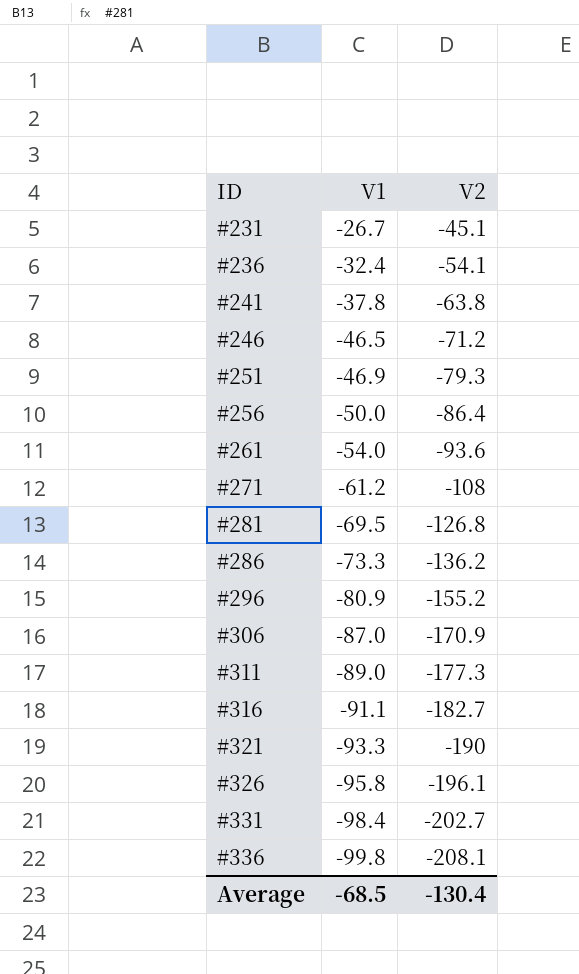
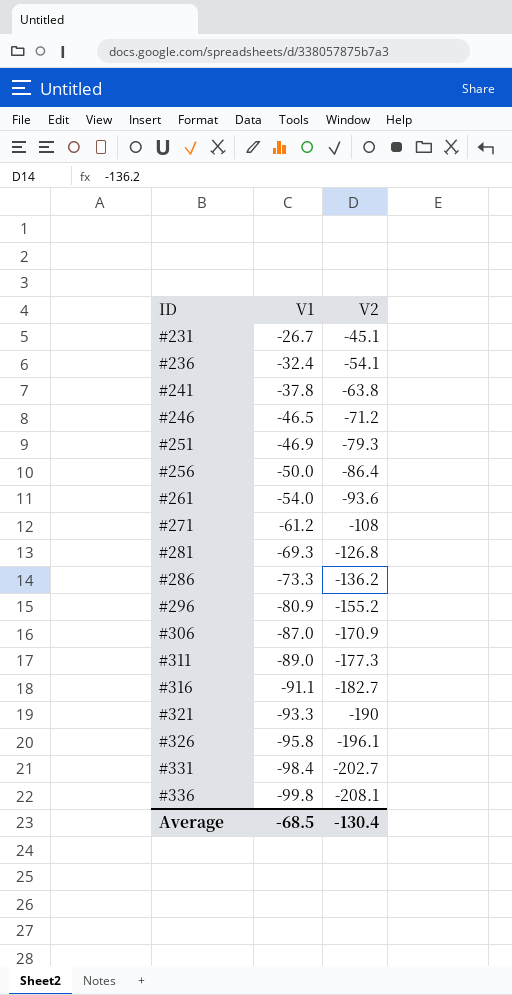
#281 | V1: -69.5 -> -69.3

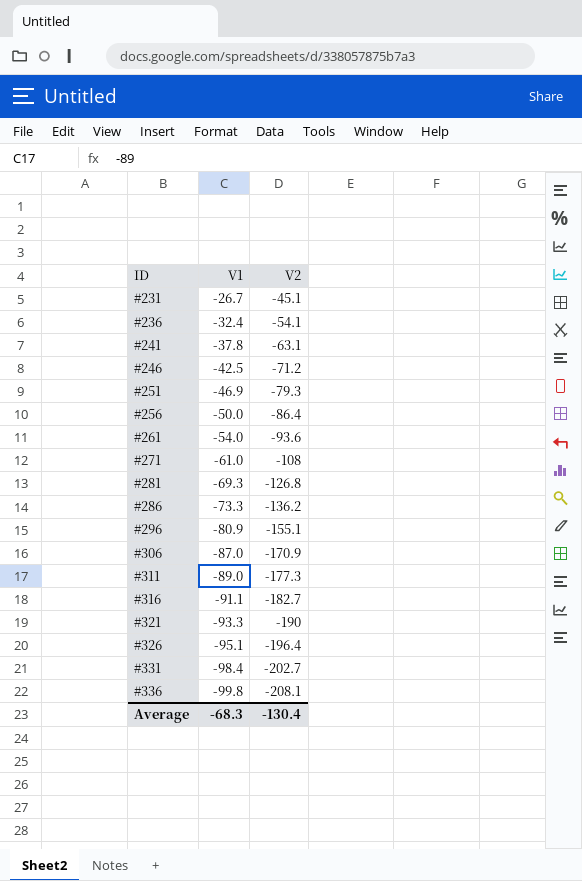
#241 | V2: -63.8 -> -63.1
#246 | V1: -46.5 -> -42.5
#271 | V1: -61.2 -> -61.0
#296 | V2: -155.2 -> -155.1
#326 | V1: -95.8 -> -95.1
#326 | V2: -196.1 -> -196.4
Average | V1: -68.5 -> -68.3

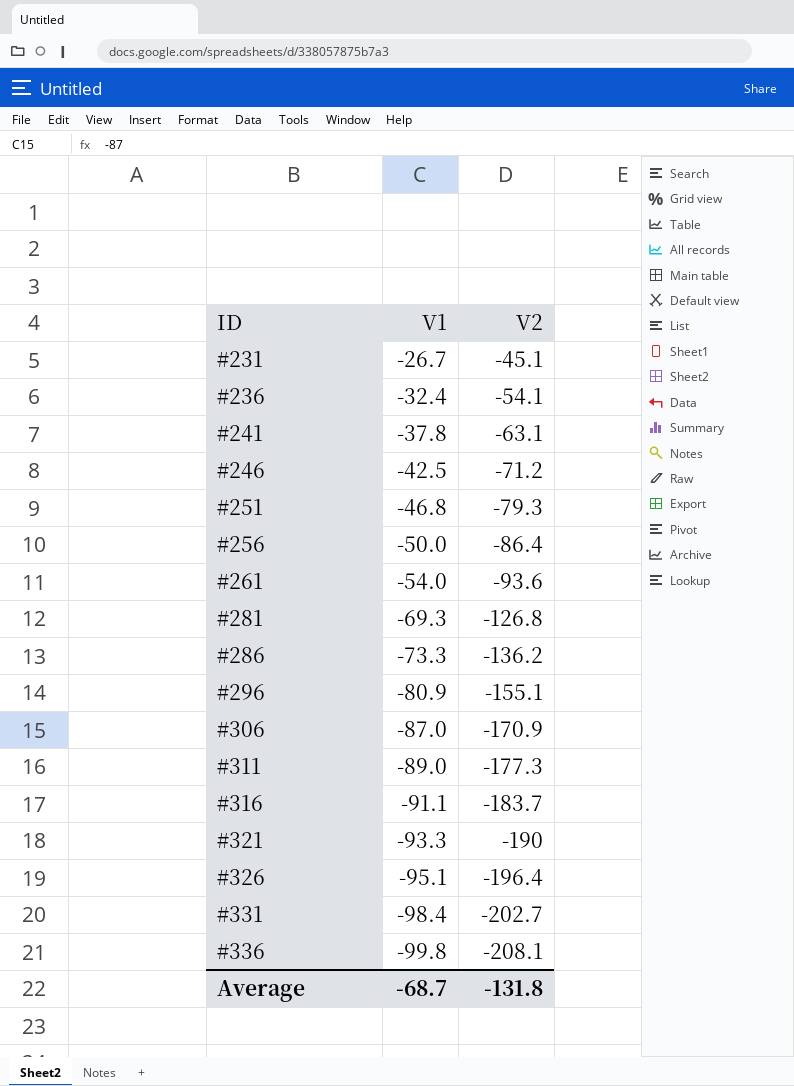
row #271: -61.0 | -108 -> none
#251 | V1: -46.9 -> -46.8
#316 | V2: -182.7 -> -183.7
Average | V1: -68.3 -> -68.7
Average | V2: -130.4 -> -131.8

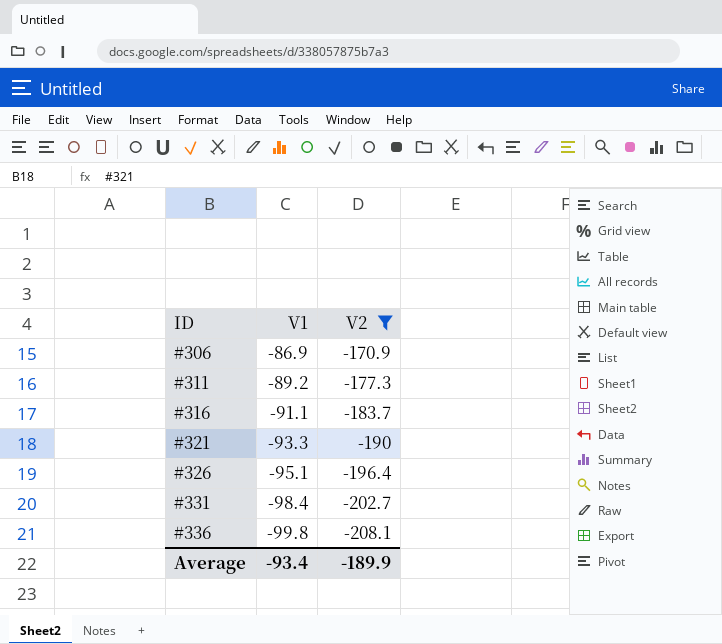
filter: none -> V2 <= -170.9
#306 | V1: -87.0 -> -86.9
#311 | V1: -89.0 -> -89.2
Average | V1: -68.7 -> -93.4
Average | V2: -131.8 -> -189.9

